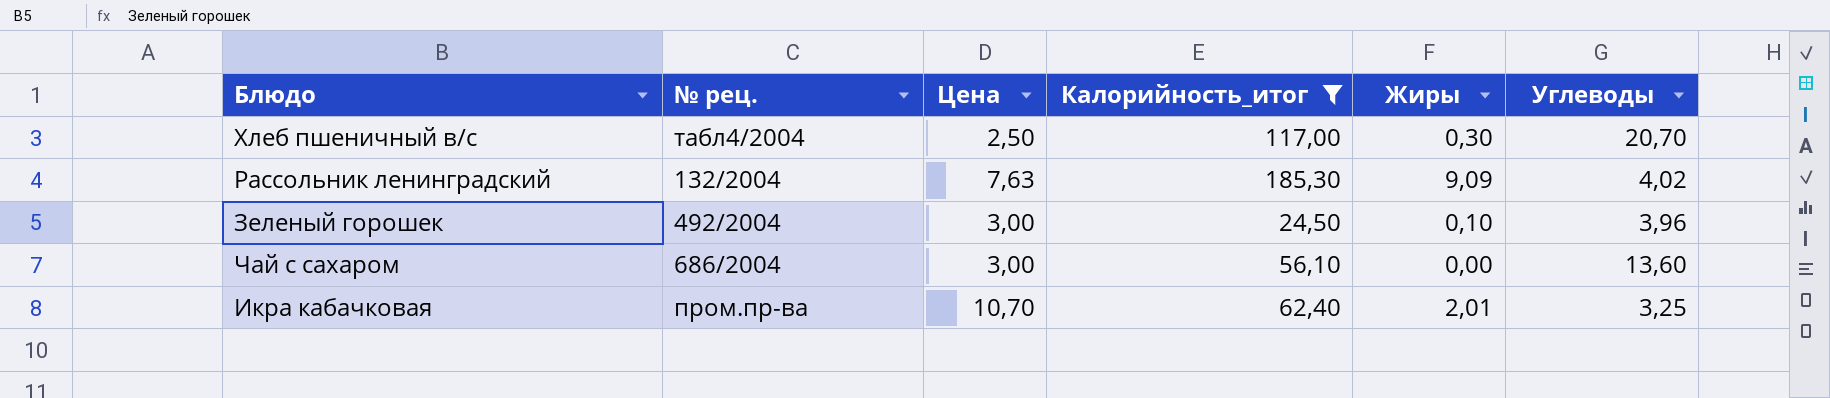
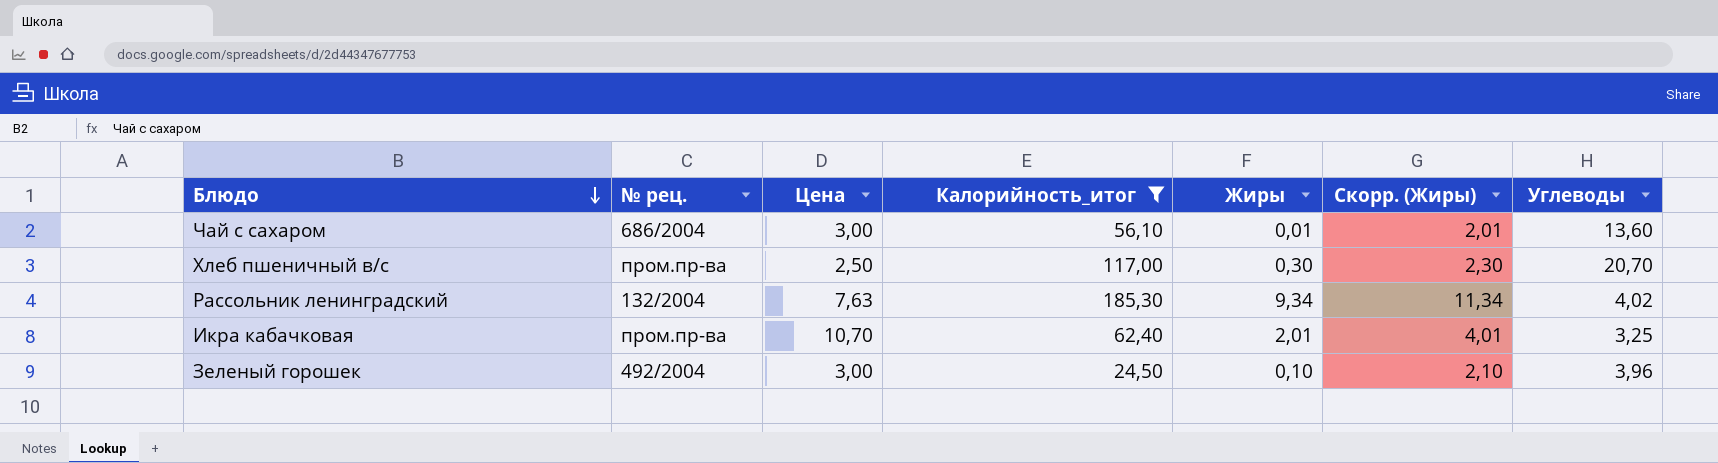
row order: none -> Блюдо descending
column Скорр. (Жиры) | formula: none -> [Жиры] + 2
Чай с сахаром | Жиры: 0,00 -> 0,01
Хлеб пшеничный в/с | № рец.: табл4/2004 -> пром.пр-ва
Рассольник ленинградский | Жиры: 9,09 -> 9,34

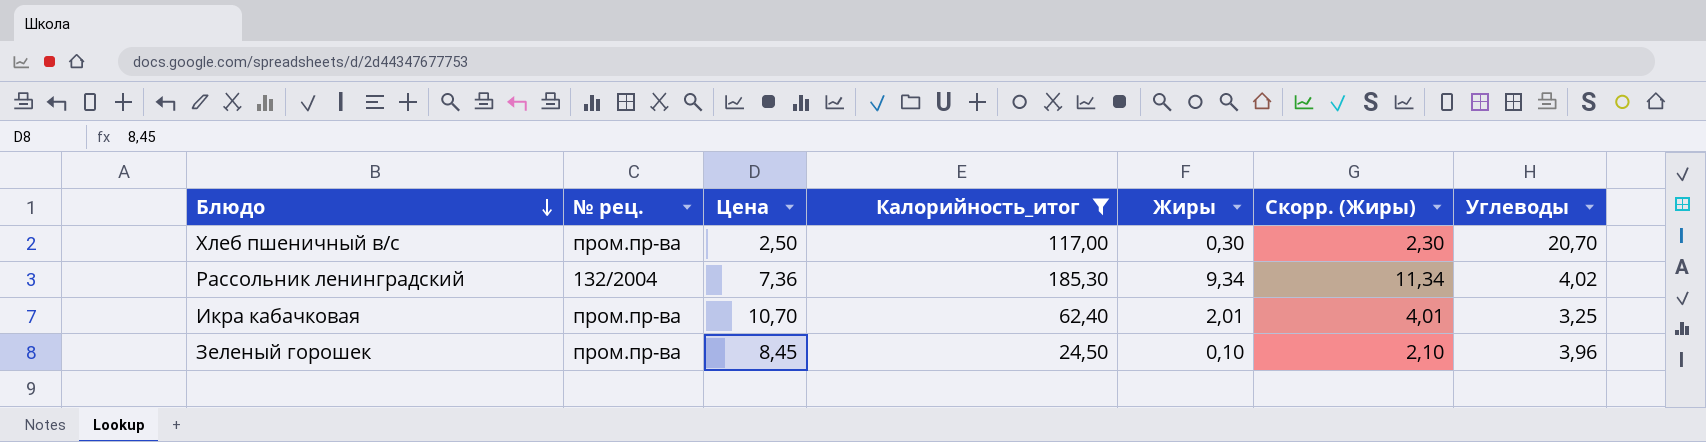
row Чай с сахаром: 686/2004 | 3,00 | 56,10 | 0,01 | 2,01 | 13,60 -> none
Рассольник ленинградский | Цена: 7,63 -> 7,36
Зеленый горошек | № рец.: 492/2004 -> пром.пр-ва
Зеленый горошек | Цена: 3,00 -> 8,45

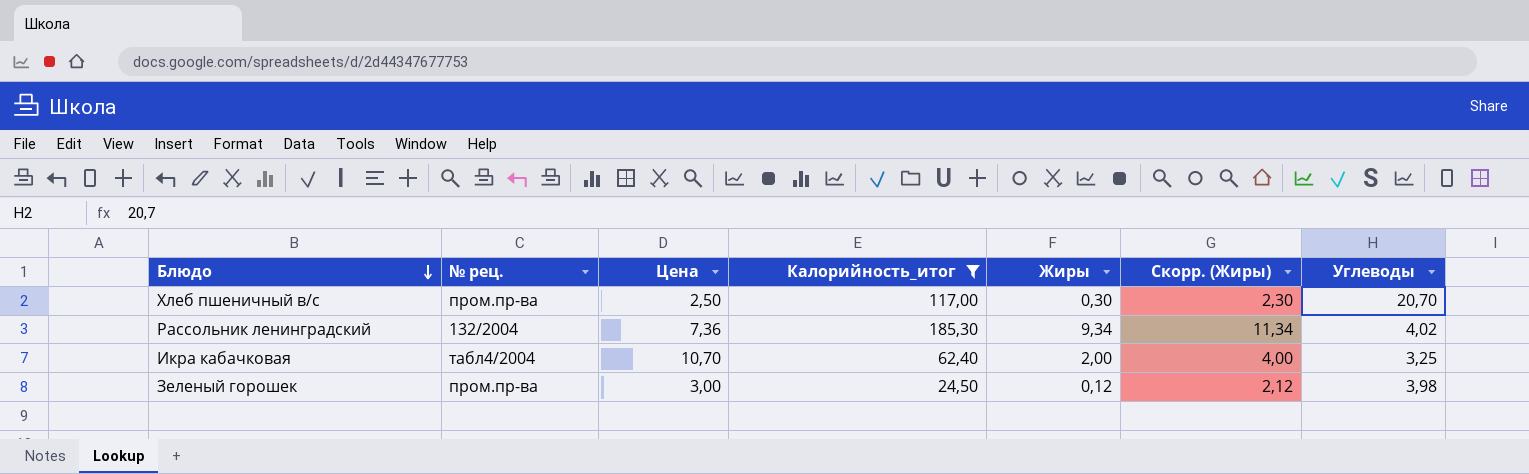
Икра кабачковая | № рец.: пром.пр-ва -> табл4/2004
Икра кабачковая | Жиры: 2,01 -> 2,00
Икра кабачковая | Скорр. (Жиры): 4,01 -> 4,00
Зеленый горошек | Цена: 8,45 -> 3,00
Зеленый горошек | Жиры: 0,10 -> 0,12
Зеленый горошек | Скорр. (Жиры): 2,10 -> 2,12
Зеленый горошек | Углеводы: 3,96 -> 3,98

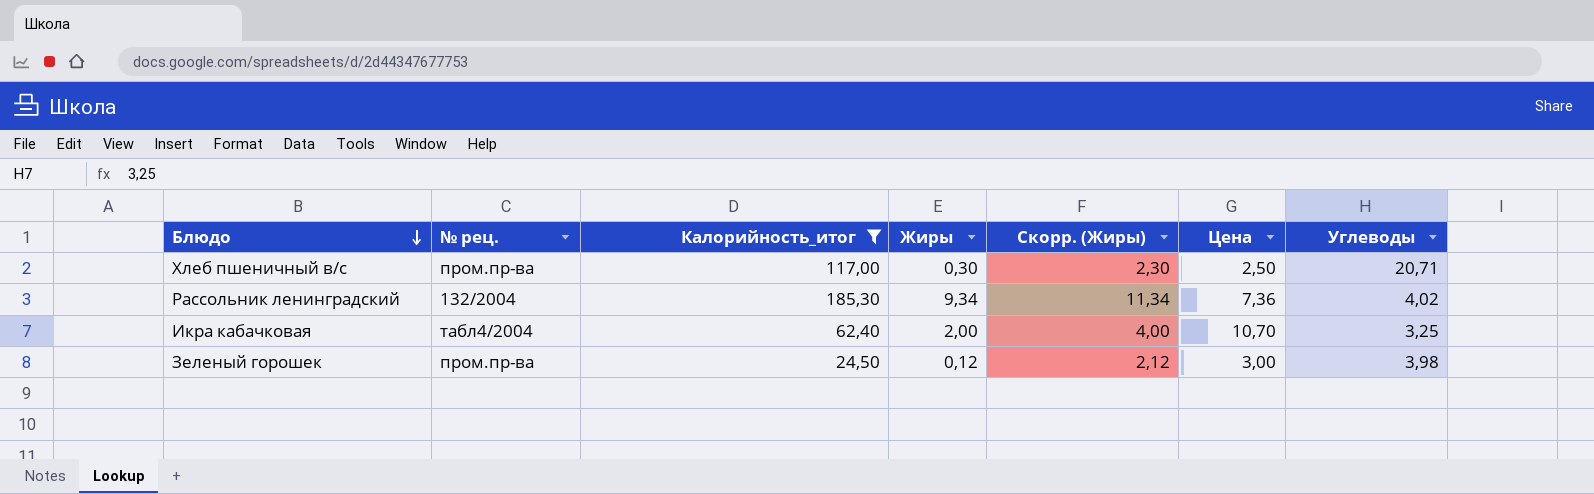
column Цена | position: 3 -> 6
Хлеб пшеничный в/с | Углеводы: 20,70 -> 20,71

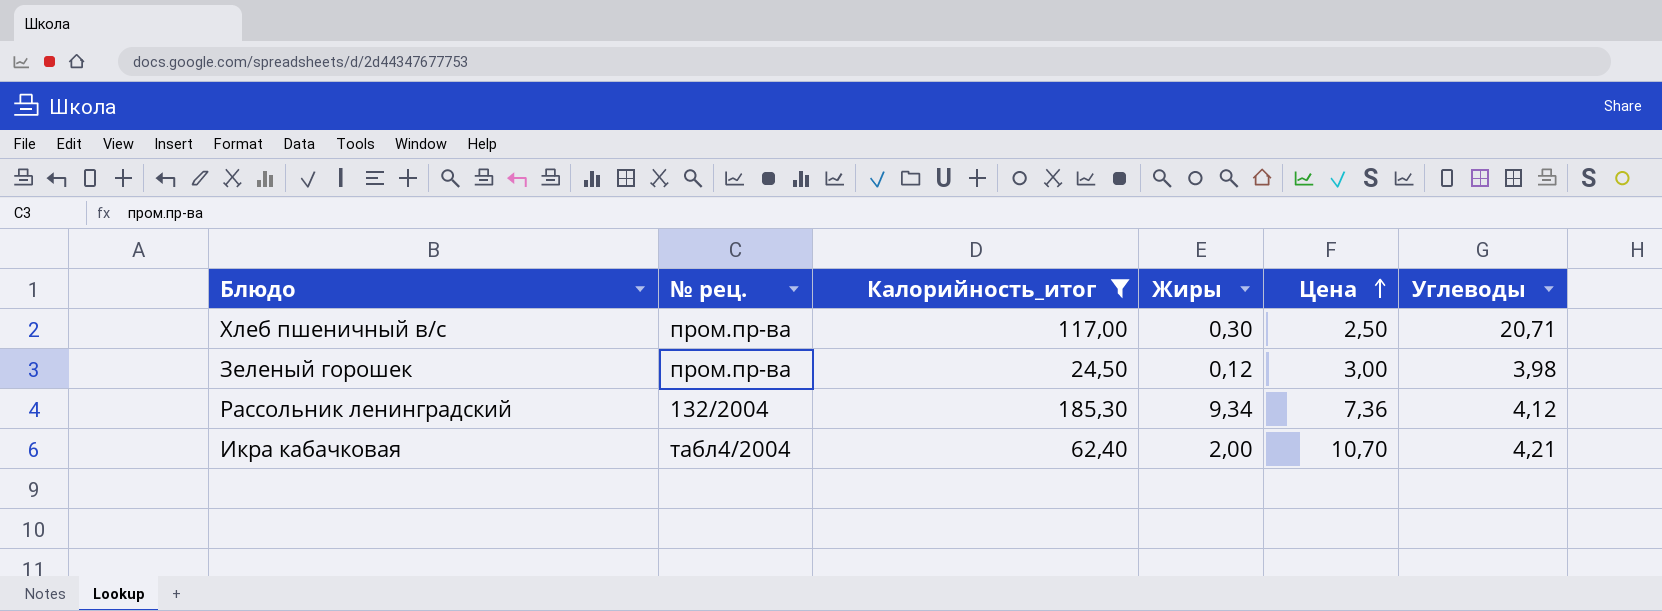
row order: Блюдо descending -> Цена ascending
column Скорр. (Жиры) | formula: [Жиры] + 2 -> none
Рассольник ленинградский | Углеводы: 4,02 -> 4,12
Икра кабачковая | Углеводы: 3,25 -> 4,21

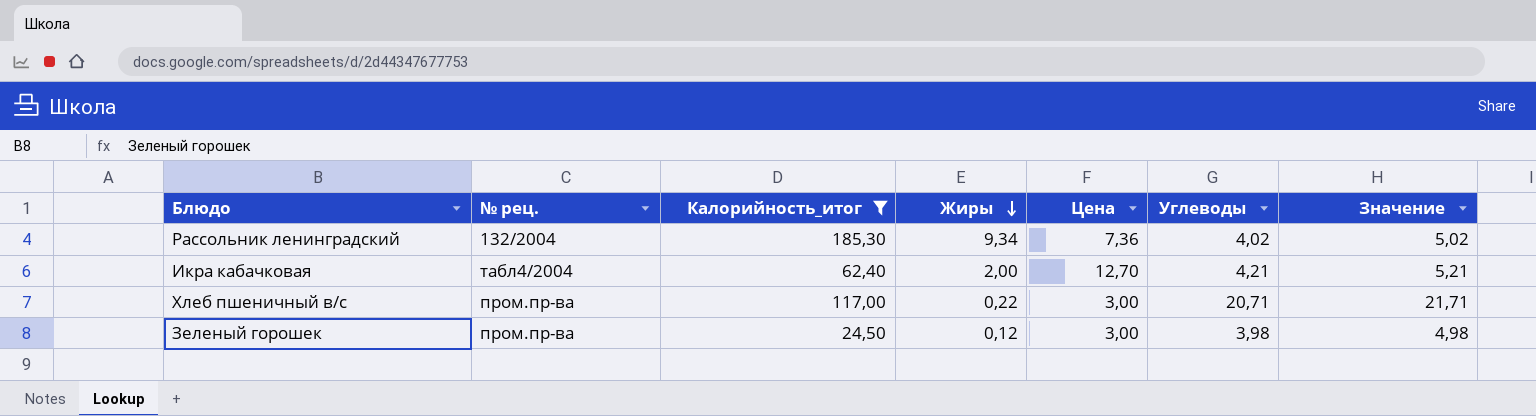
row order: Цена ascending -> Жиры descending
column Значение | formula: none -> [Углеводы] + 1
Рассольник ленинградский | Углеводы: 4,12 -> 4,02
Икра кабачковая | Цена: 10,70 -> 12,70
Хлеб пшеничный в/с | Жиры: 0,30 -> 0,22
Хлеб пшеничный в/с | Цена: 2,50 -> 3,00

